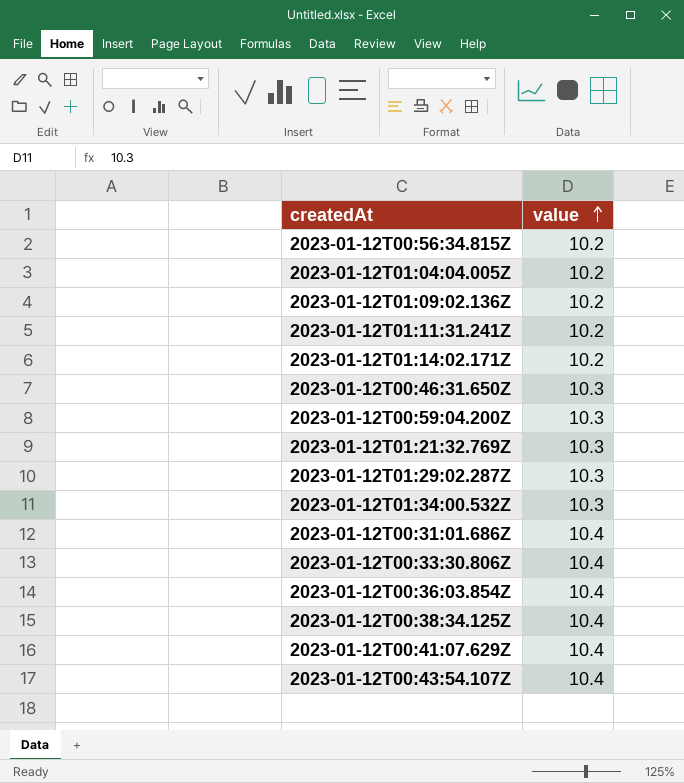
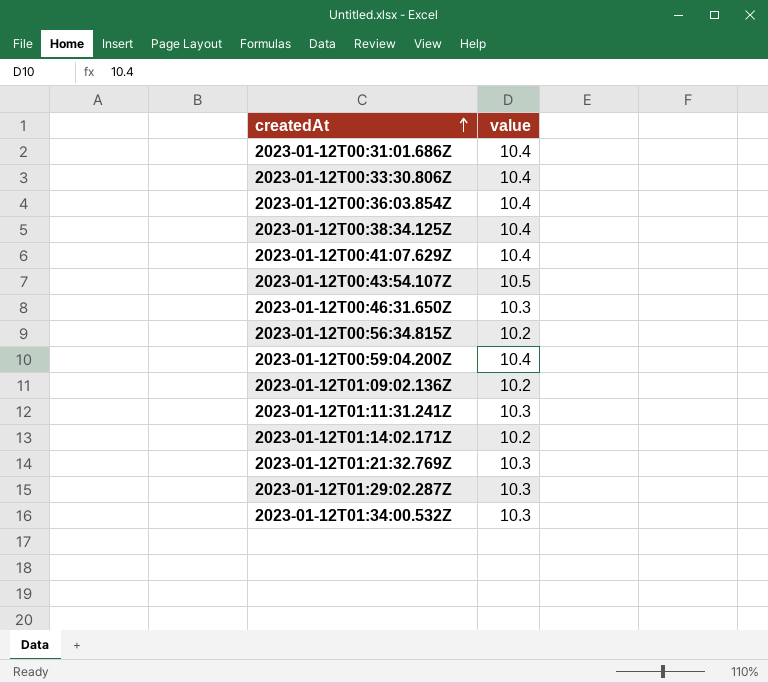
row order: value ascending -> createdAt ascending
row 2023-01-12T01:04:04.005Z: 10.2 -> none
2023-01-12T00:43:54.107Z | value: 10.4 -> 10.5
2023-01-12T00:59:04.200Z | value: 10.3 -> 10.4
2023-01-12T01:11:31.241Z | value: 10.2 -> 10.3

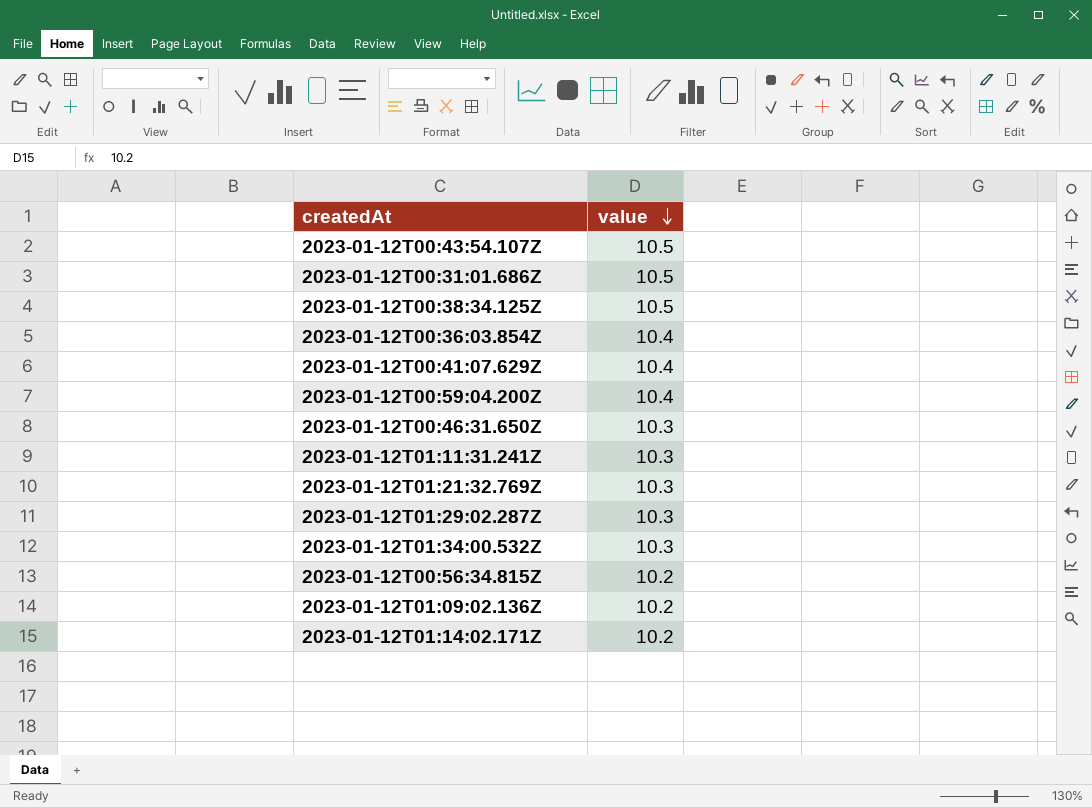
row order: createdAt ascending -> value descending
row 2023-01-12T00:33:30.806Z: 10.4 -> none
2023-01-12T00:31:01.686Z | value: 10.4 -> 10.5
2023-01-12T00:38:34.125Z | value: 10.4 -> 10.5

